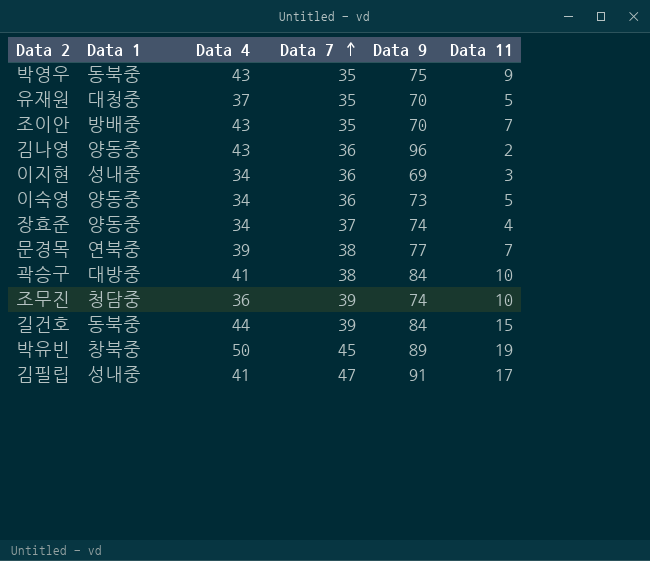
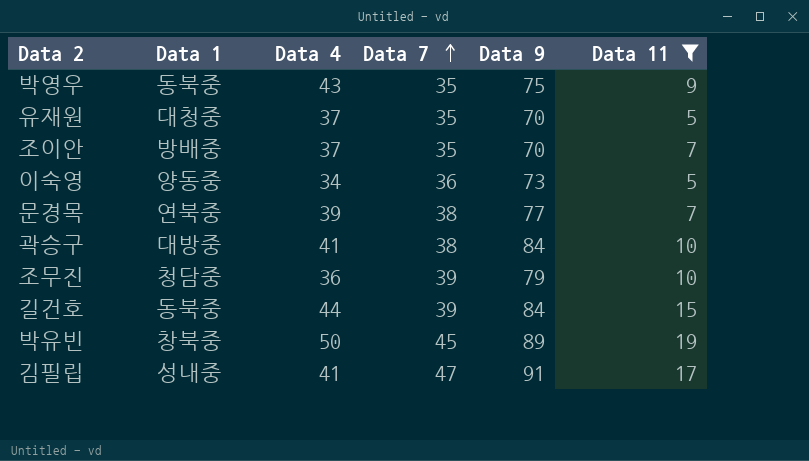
filter: none -> Data 11 >= 5
조이안 | Data 4: 43 -> 37
조무진 | Data 9: 74 -> 79

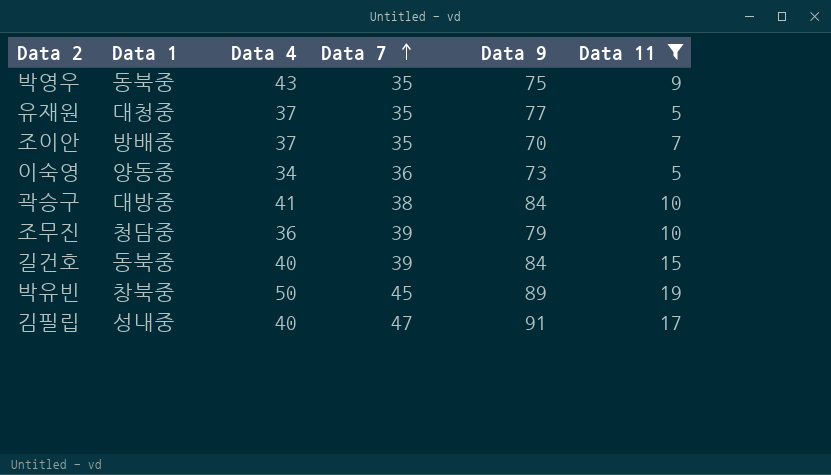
row 문경목: 연북중 | 39 | 38 | 77 | 7 -> none
유재원 | Data 9: 70 -> 77
길건호 | Data 4: 44 -> 40
김필립 | Data 4: 41 -> 40

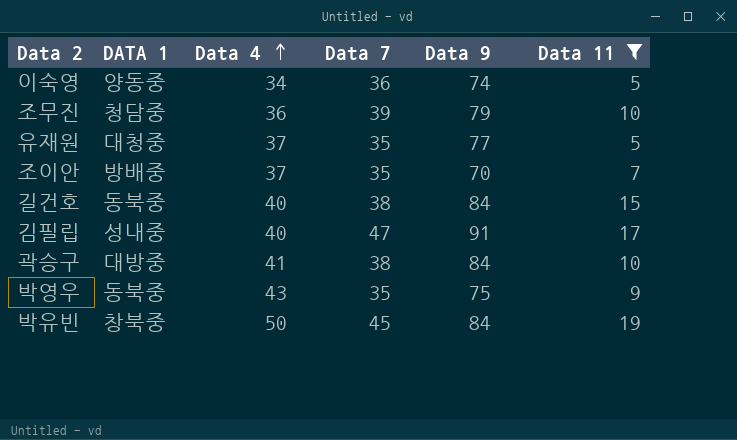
row order: Data 7 ascending -> Data 4 ascending
column name: Data 1 -> DATA 1
이숙영 | Data 9: 73 -> 74
길건호 | Data 7: 39 -> 38
박유빈 | Data 9: 89 -> 84

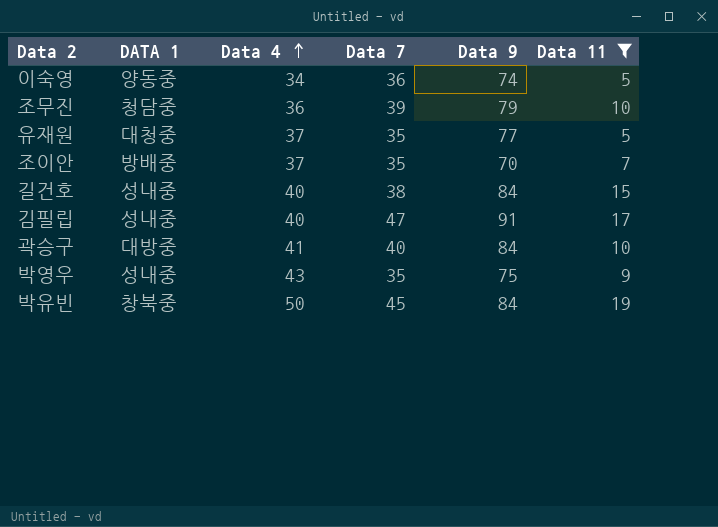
길건호 | DATA 1: 동북중 -> 성내중
곽승구 | Data 7: 38 -> 40
박영우 | DATA 1: 동북중 -> 성내중

